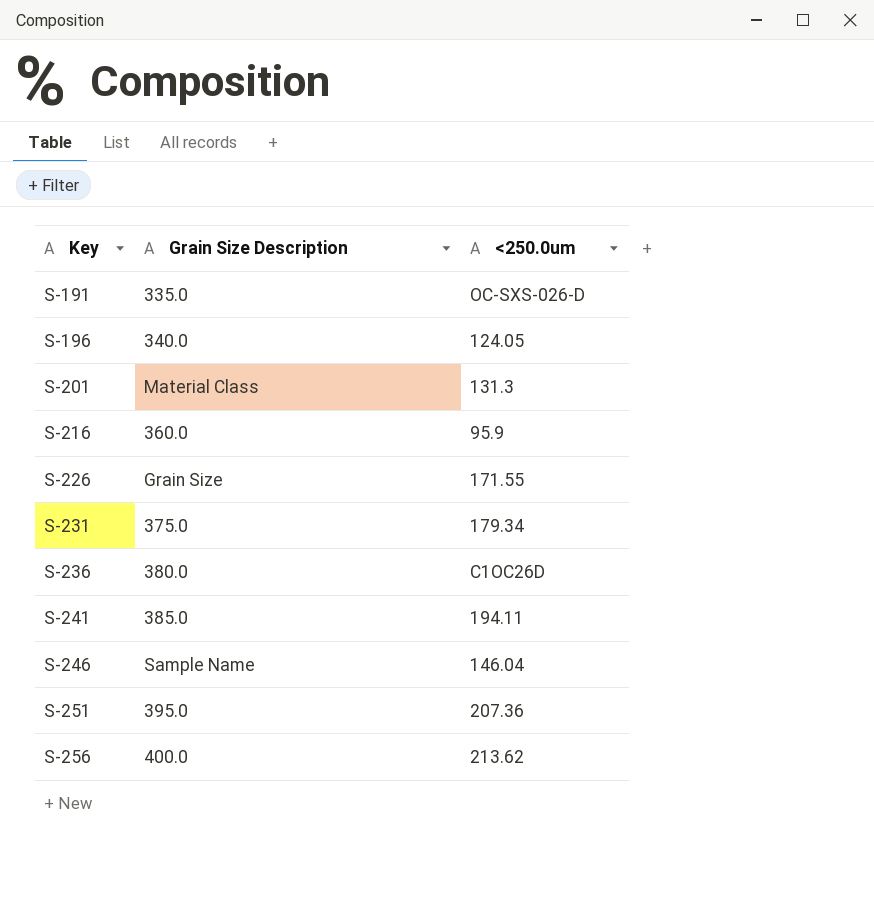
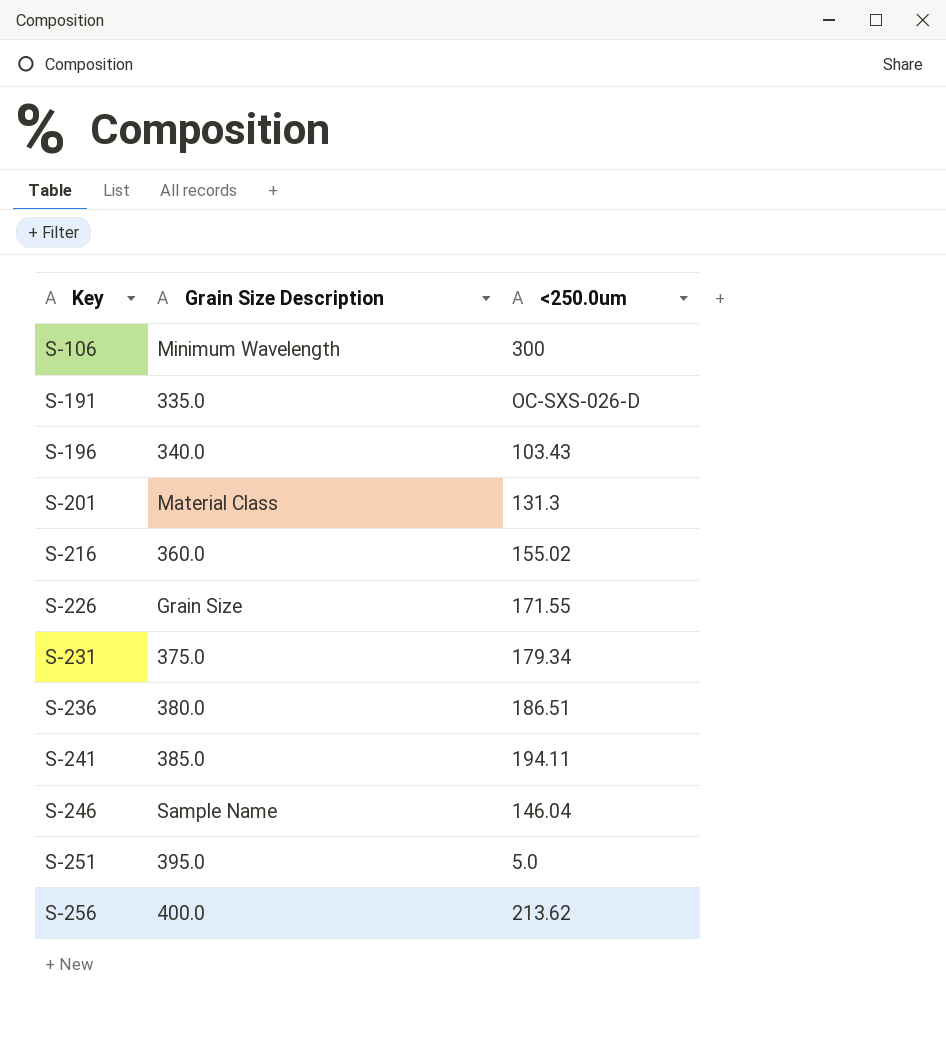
row S-106: none -> Minimum Wavelength | 300
S-196 | <250.0um: 124.05 -> 103.43
S-216 | <250.0um: 95.9 -> 155.02
S-236 | <250.0um: C1OC26D -> 186.51
S-251 | <250.0um: 207.36 -> 5.0

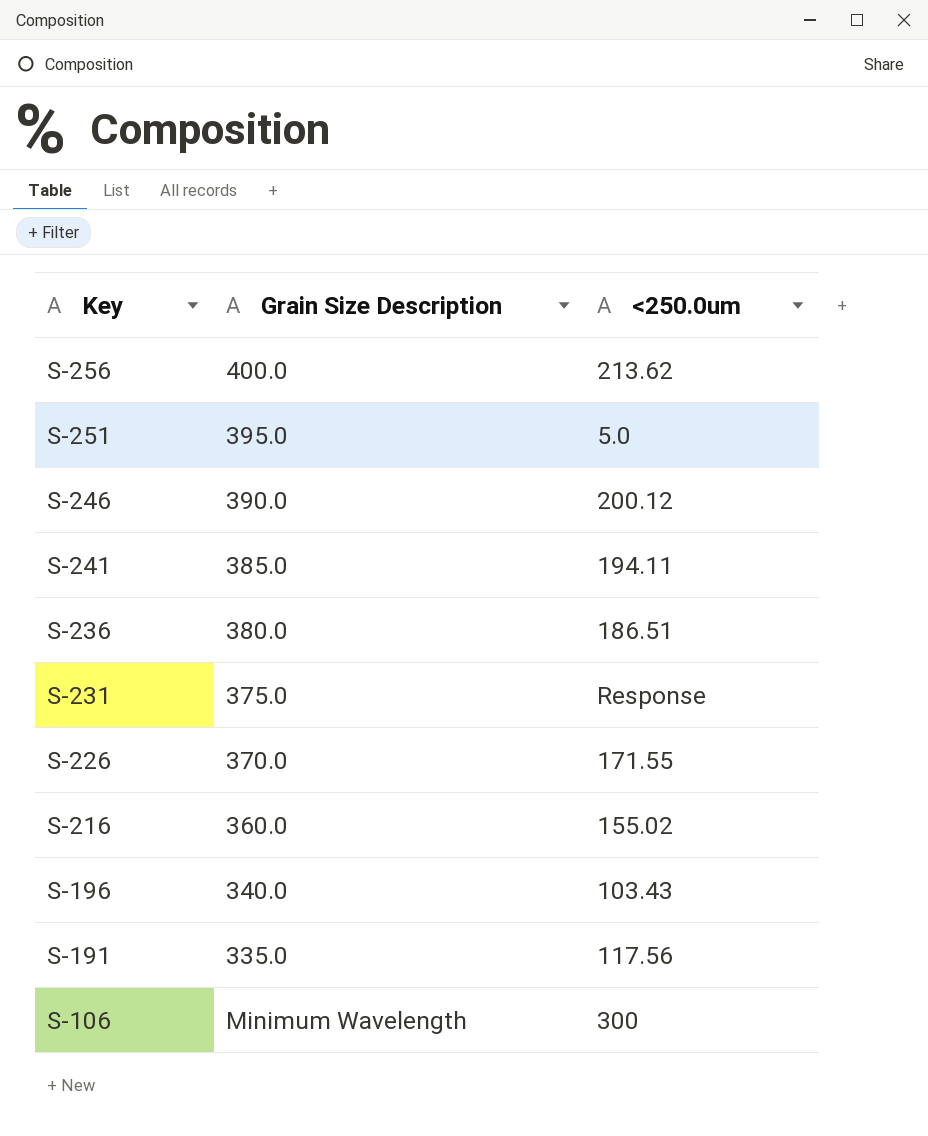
row order: Key ascending -> Key descending
row S-201: Material Class | 131.3 -> none
S-246 | Grain Size Description: Sample Name -> 390.0
S-246 | <250.0um: 146.04 -> 200.12
S-231 | <250.0um: 179.34 -> Response
S-226 | Grain Size Description: Grain Size -> 370.0
S-191 | <250.0um: OC-SXS-026-D -> 117.56

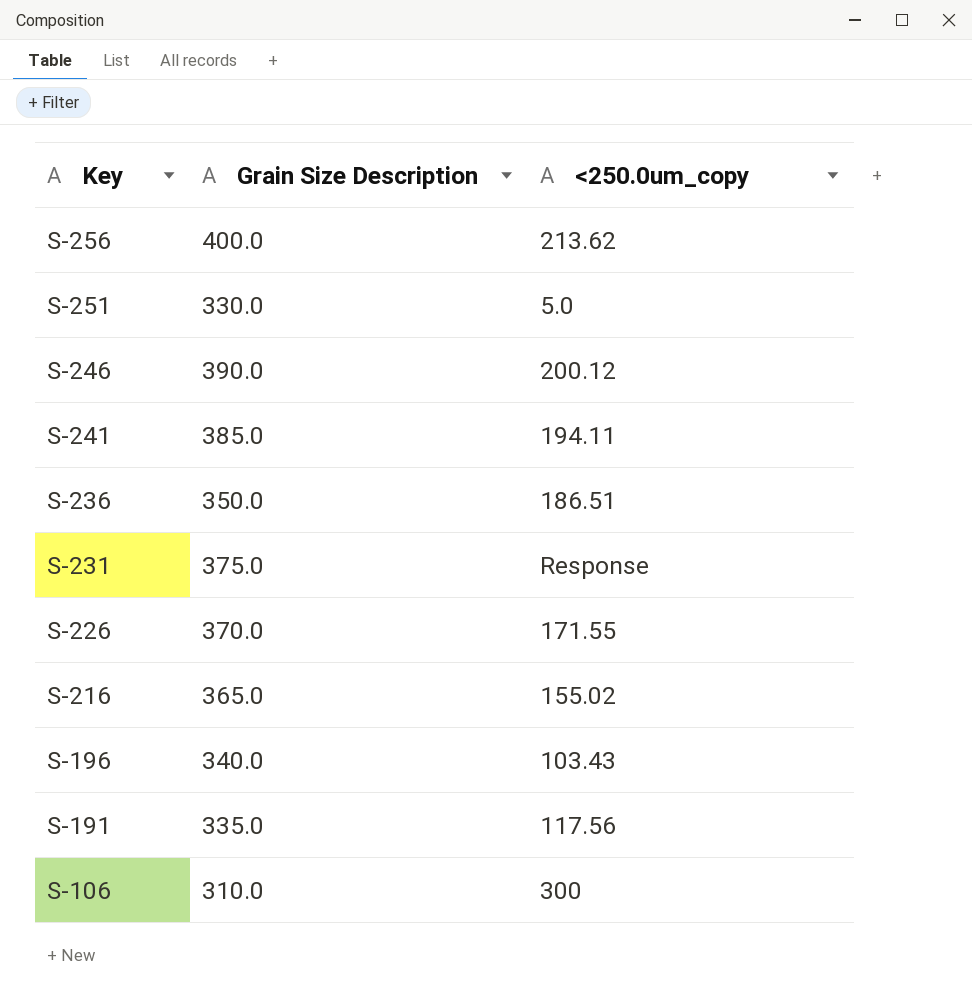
column name: <250.0um -> <250.0um_copy
S-251 | Grain Size Description: 395.0 -> 330.0
S-236 | Grain Size Description: 380.0 -> 350.0
S-216 | Grain Size Description: 360.0 -> 365.0
S-106 | Grain Size Description: Minimum Wavelength -> 310.0

